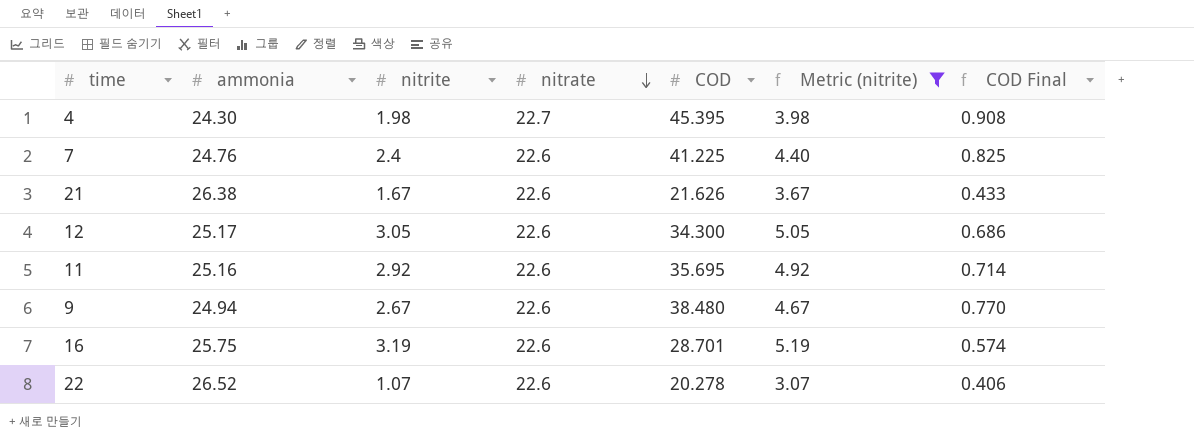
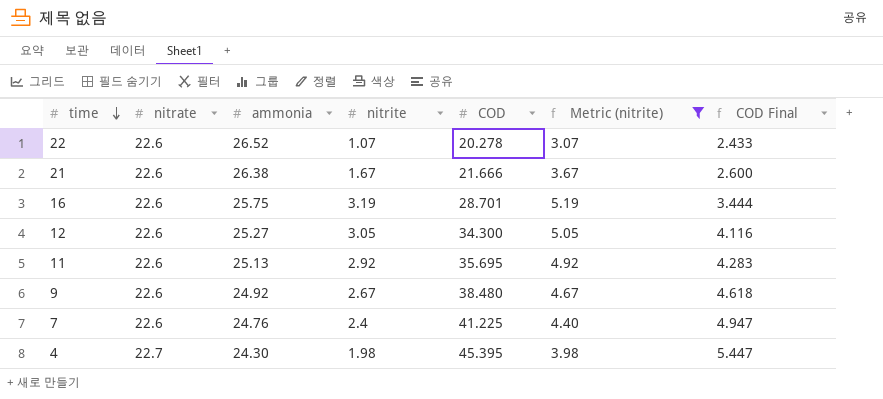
row order: nitrate descending -> time descending
column nitrate | position: 4 -> 2
column COD Final | formula: [COD] * 0.02 -> [COD] * 0.12
21 | COD: 21.626 -> 21.666
12 | ammonia: 25.17 -> 25.27
11 | ammonia: 25.16 -> 25.13
9 | ammonia: 24.94 -> 24.92

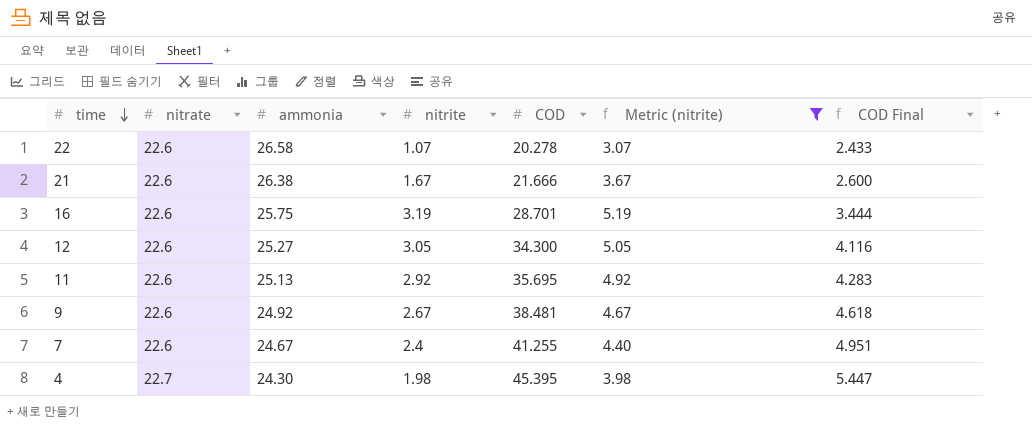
22 | ammonia: 26.52 -> 26.58
9 | COD: 38.480 -> 38.481
7 | ammonia: 24.76 -> 24.67
7 | COD: 41.225 -> 41.255
7 | COD Final: 4.947 -> 4.951

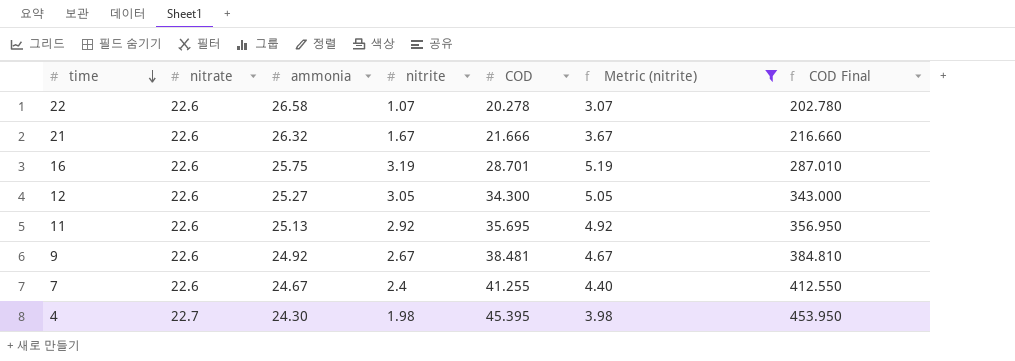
column COD Final | formula: [COD] * 0.12 -> [COD] * 10
21 | ammonia: 26.38 -> 26.32

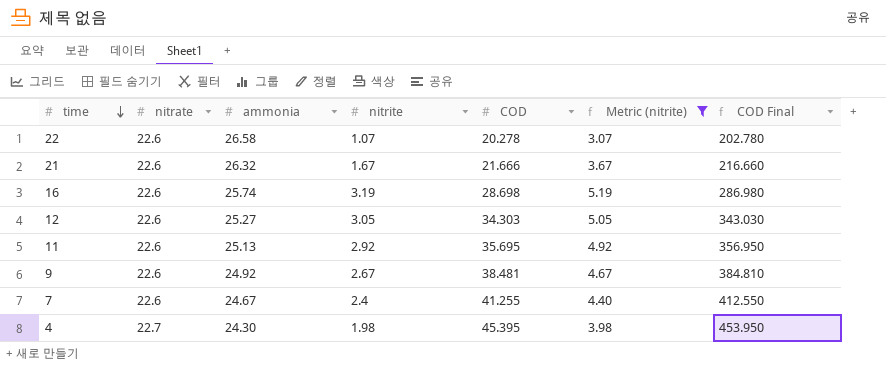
16 | ammonia: 25.75 -> 25.74
16 | COD: 28.701 -> 28.698
16 | COD Final: 287.010 -> 286.980
12 | COD: 34.300 -> 34.303
12 | COD Final: 343.000 -> 343.030

